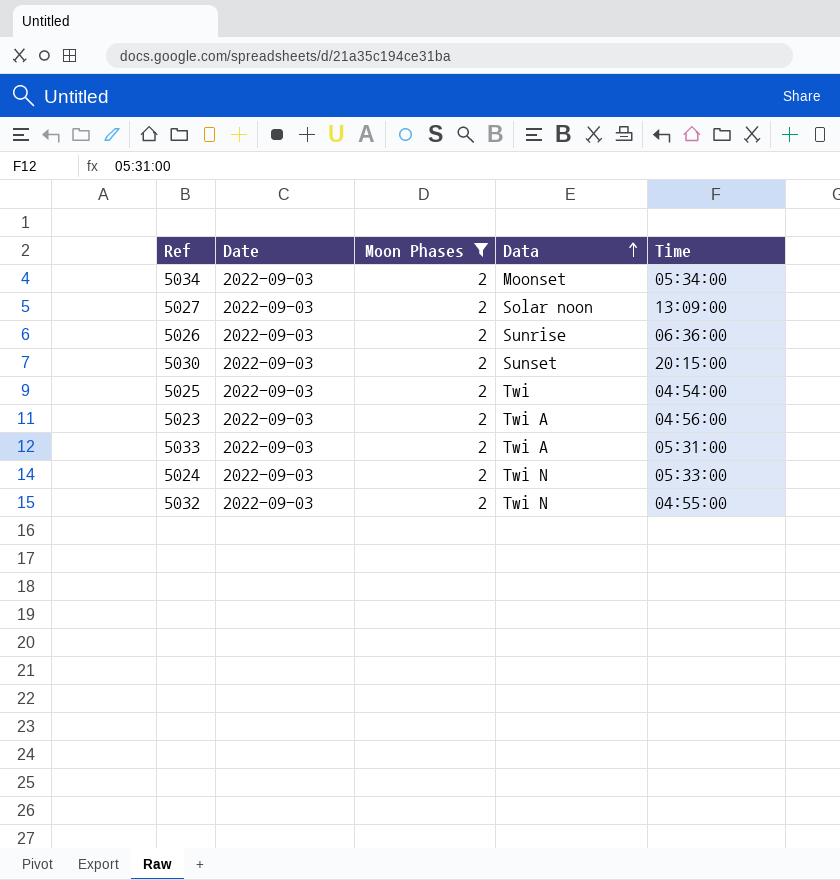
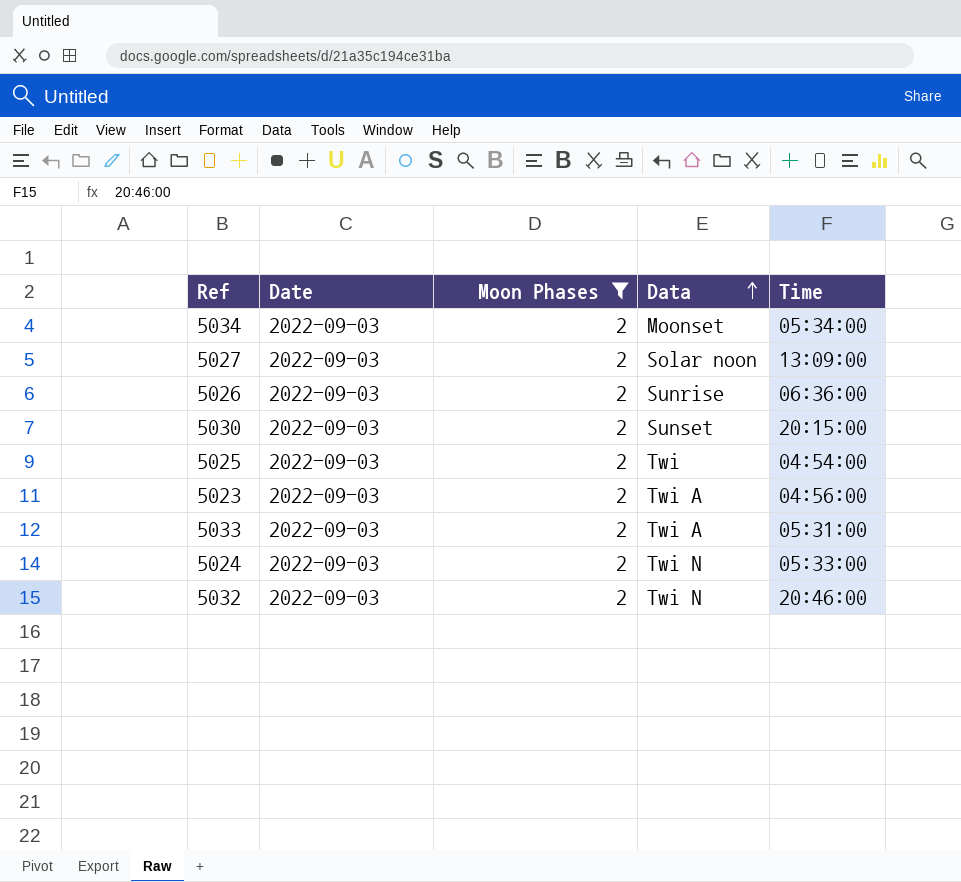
5032 | Time: 04:55:00 -> 20:46:00

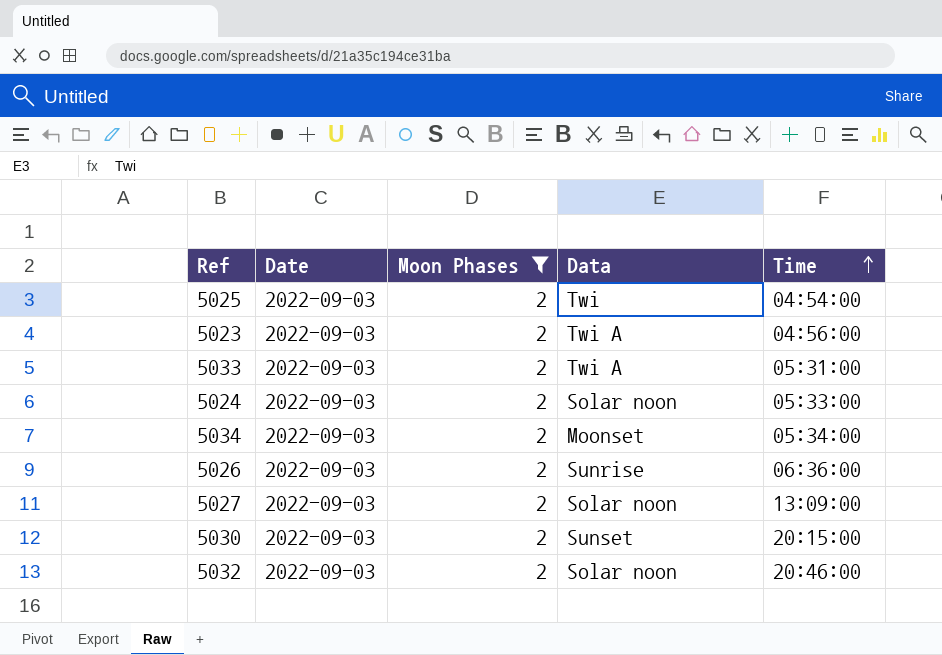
row order: Data ascending -> Time ascending
5024 | Data: Twi N -> Solar noon
5032 | Data: Twi N -> Solar noon

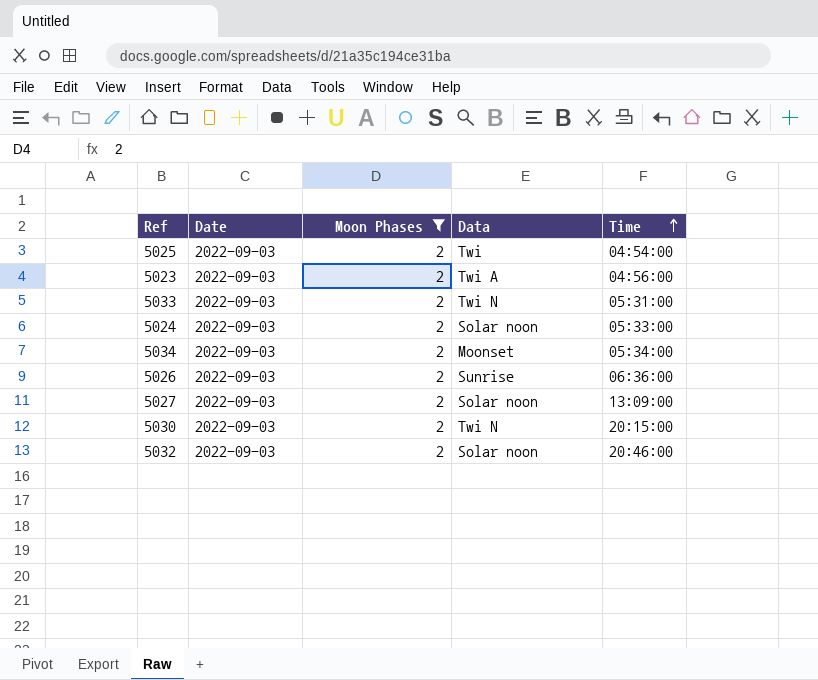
5033 | Data: Twi A -> Twi N
5030 | Data: Sunset -> Twi N

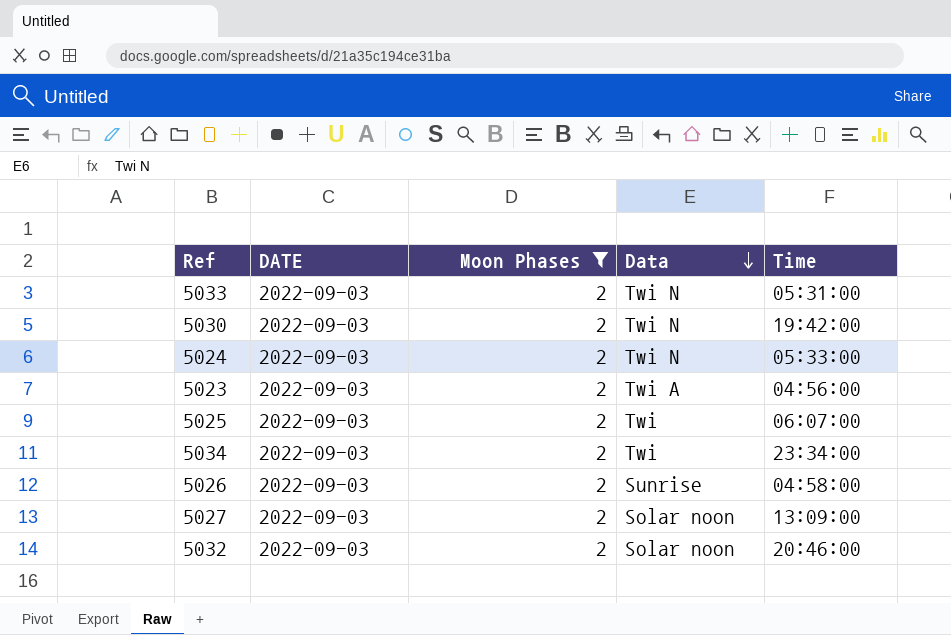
row order: Time ascending -> Data descending
column name: Date -> DATE
5030 | Time: 20:15:00 -> 19:42:00
5024 | Data: Solar noon -> Twi N
5025 | Time: 04:54:00 -> 06:07:00
5034 | Data: Moonset -> Twi
5034 | Time: 05:34:00 -> 23:34:00
5026 | Time: 06:36:00 -> 04:58:00

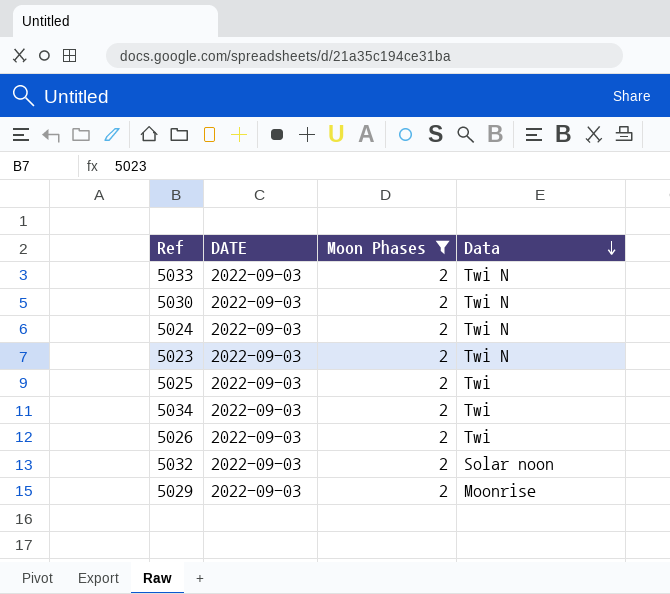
column Time | position: 5 -> none
row 5027: 2022-09-03 | 2 | Solar noon | 13:09:00 -> none
5023 | Data: Twi A -> Twi N
5026 | Data: Sunrise -> Twi
row 5029: none -> 2022-09-03 | 2 | Moonrise

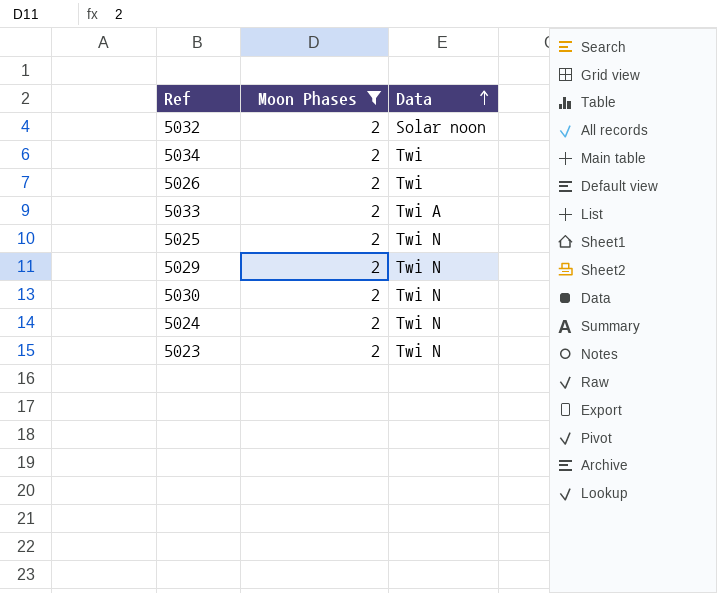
row order: Data descending -> Data ascending
column DATE | position: 2 -> none
5033 | Data: Twi N -> Twi A
5025 | Data: Twi -> Twi N
5029 | Data: Moonrise -> Twi N

